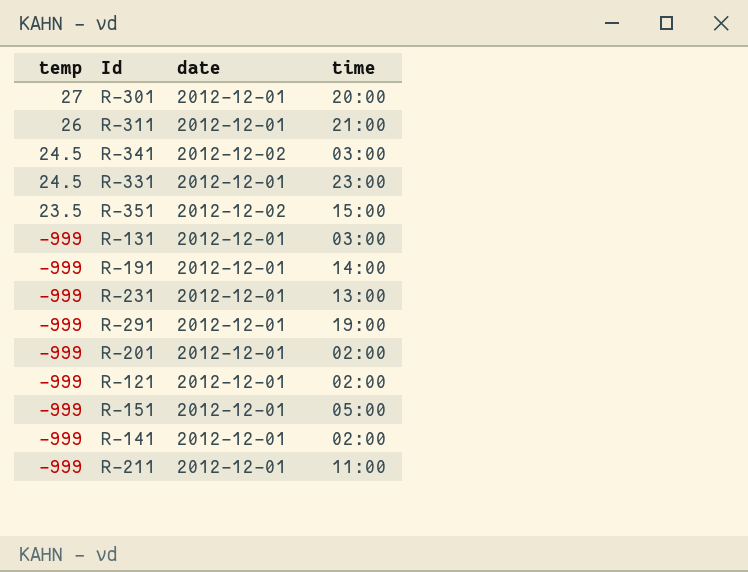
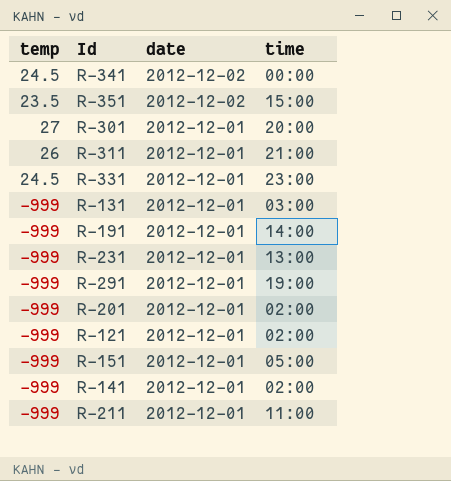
row order: temp descending -> date descending
R-341 | time: 03:00 -> 00:00

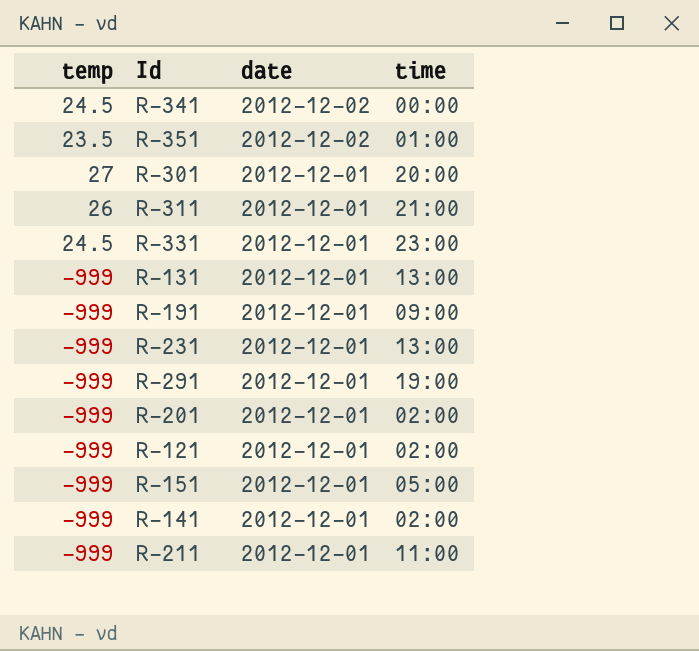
R-351 | time: 15:00 -> 01:00
R-131 | time: 03:00 -> 13:00
R-191 | time: 14:00 -> 09:00

